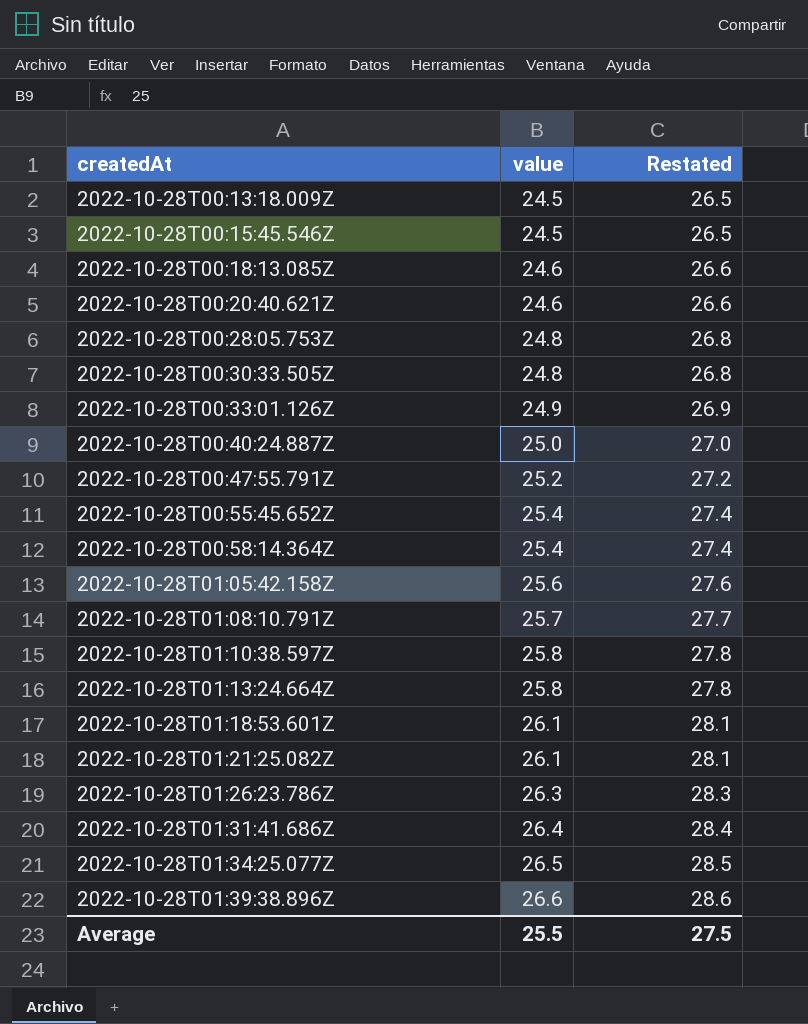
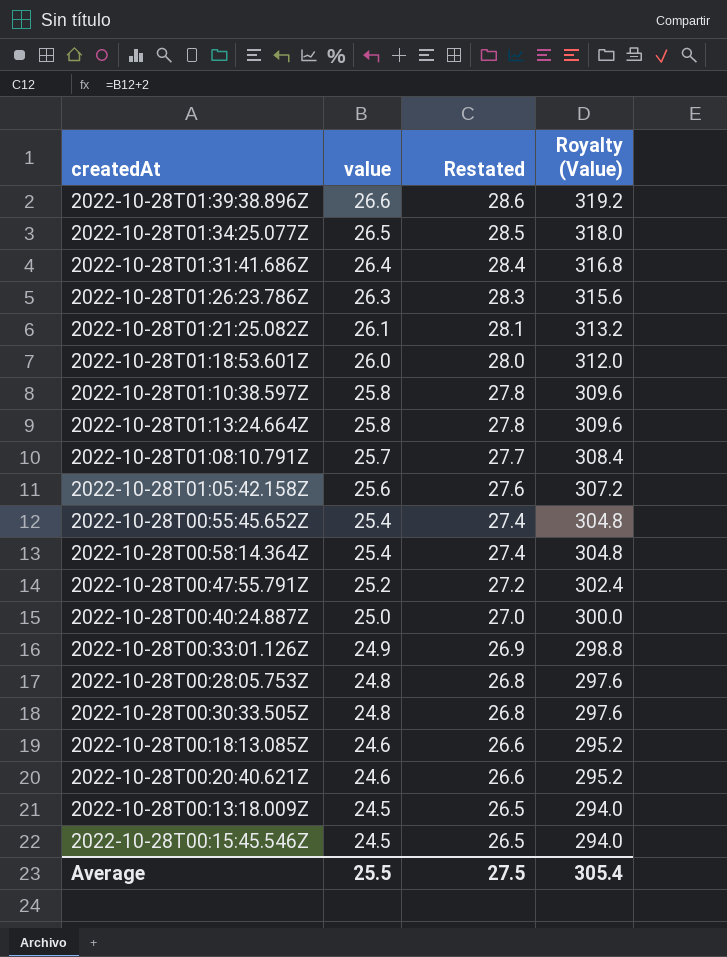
row order: createdAt ascending -> value descending
column Royalty (Value) | formula: none -> [value] * 12
2022-10-28T01:18:53.601Z | value: 26.1 -> 26.0
2022-10-28T01:18:53.601Z | Restated: 28.1 -> 28.0

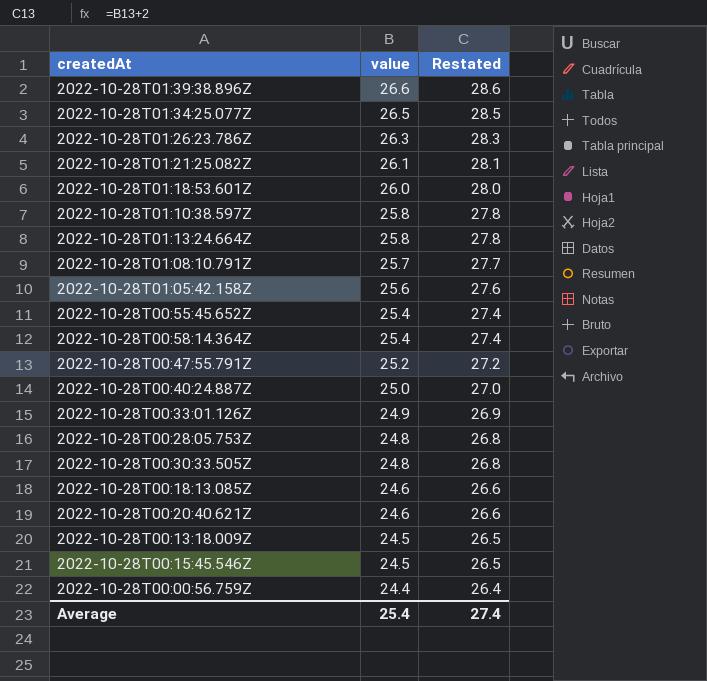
column Royalty (Value) | formula: [value] * 12 -> none
row 2022-10-28T01:31:41.686Z: 26.4 | 28.4 | 316.8 -> none
row 2022-10-28T00:00:56.759Z: none -> 24.4 | 26.4
Average | value: 25.5 -> 25.4
Average | Restated: 27.5 -> 27.4

